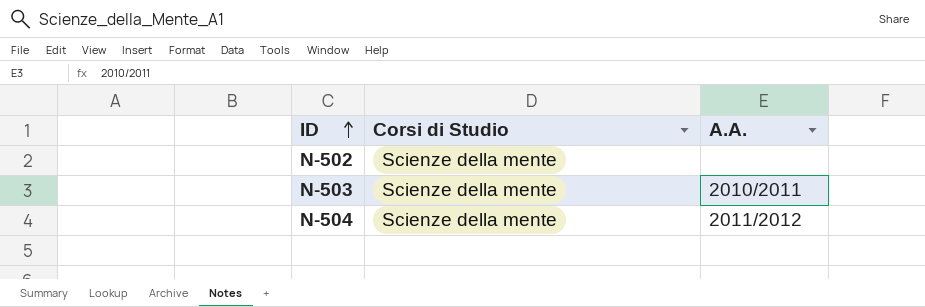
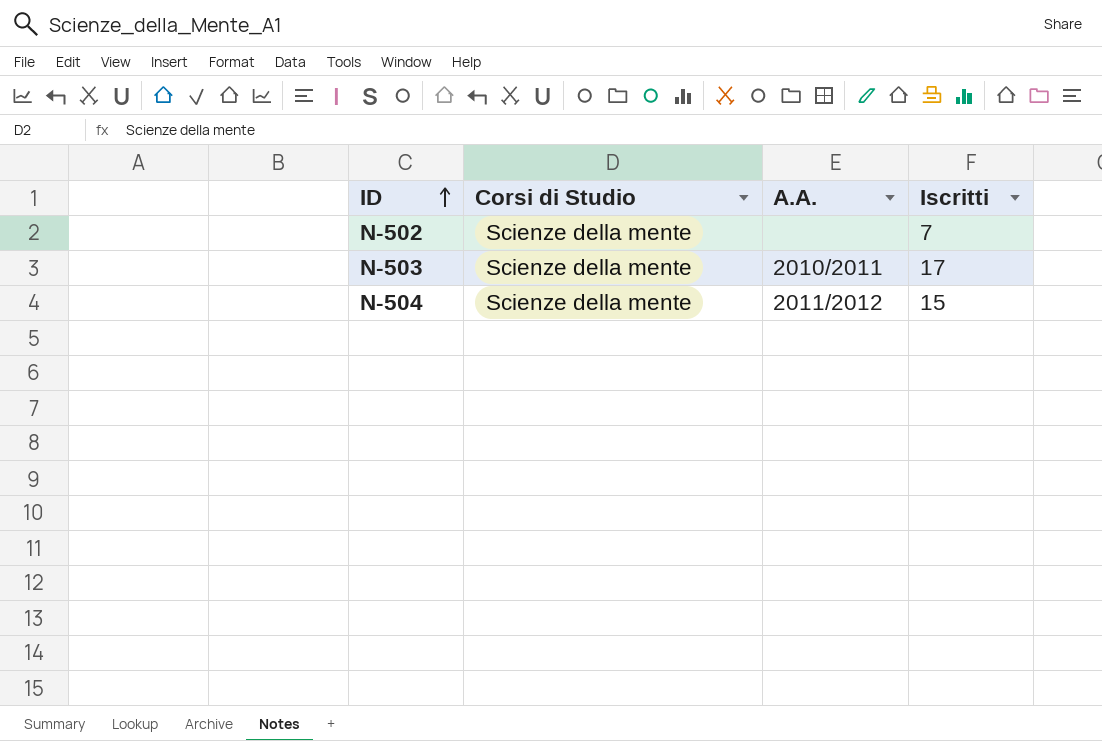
column Iscritti | position: none -> 4

